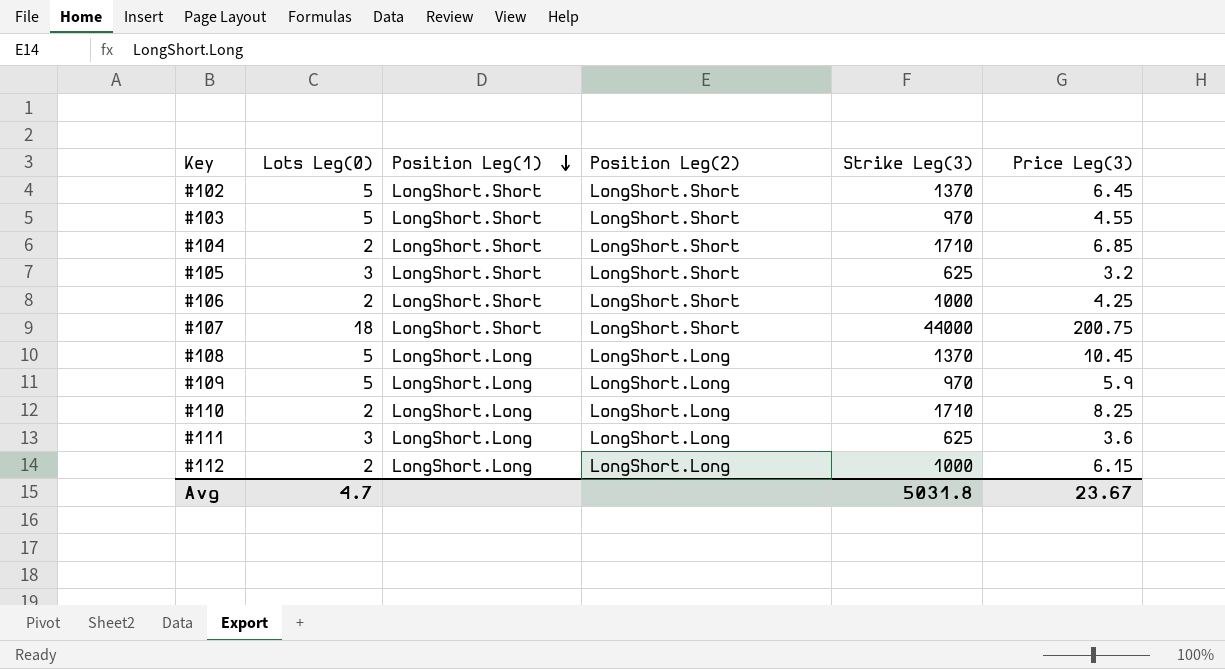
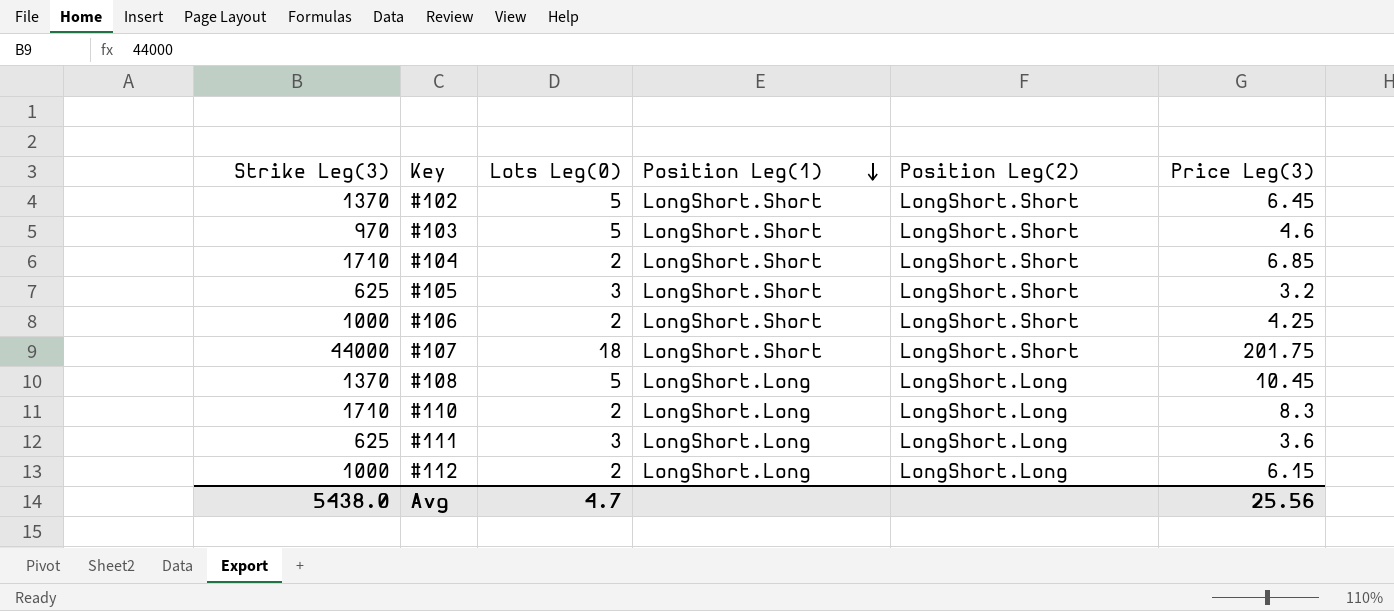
column Strike Leg(3) | position: 5 -> 1
row #109: 5 | LongShort.Long | LongShort.Long | 970 | 5.9 -> none
#103 | Price Leg(3): 4.55 -> 4.6
#107 | Price Leg(3): 200.75 -> 201.75
#110 | Price Leg(3): 8.25 -> 8.3
Avg | Strike Leg(3): 5031.8 -> 5438.0
Avg | Price Leg(3): 23.67 -> 25.56

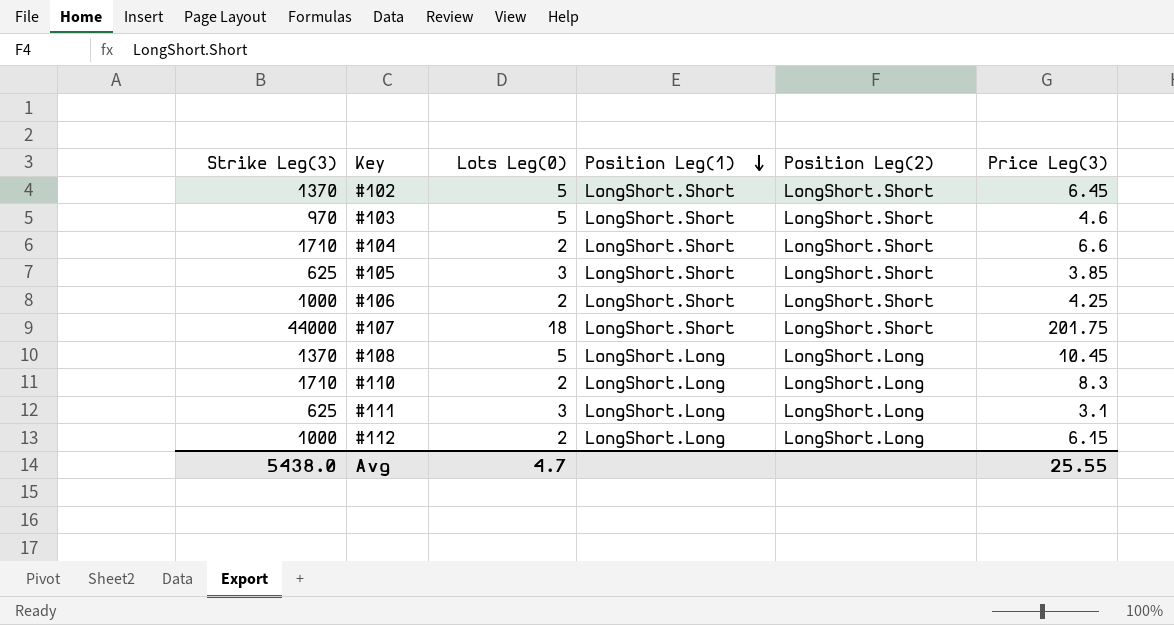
#104 | Price Leg(3): 6.85 -> 6.6
#105 | Price Leg(3): 3.2 -> 3.85
#111 | Price Leg(3): 3.6 -> 3.1
Avg | Price Leg(3): 25.56 -> 25.55

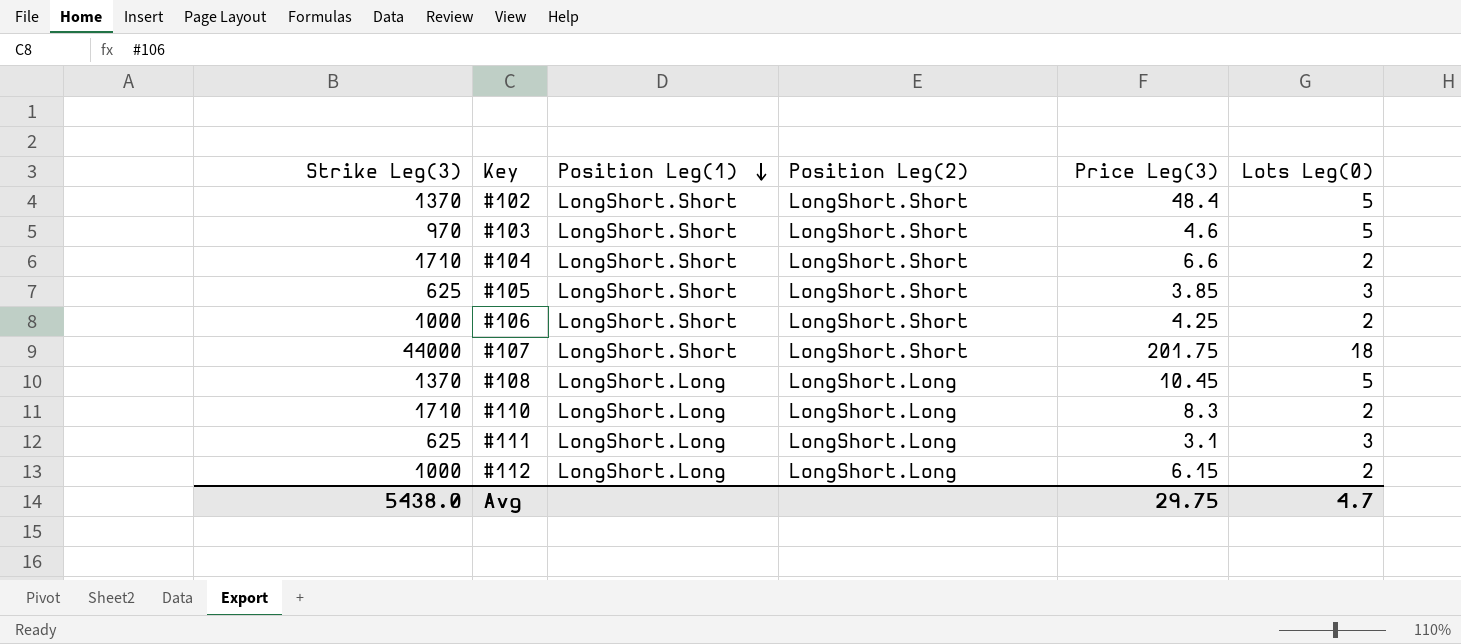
column Lots Leg(0) | position: 3 -> 6
#102 | Price Leg(3): 6.45 -> 48.4
Avg | Price Leg(3): 25.55 -> 29.75

